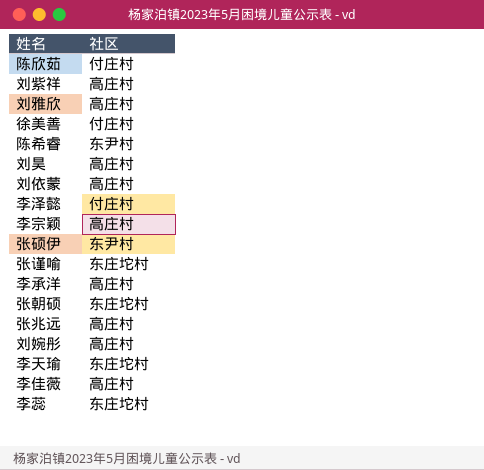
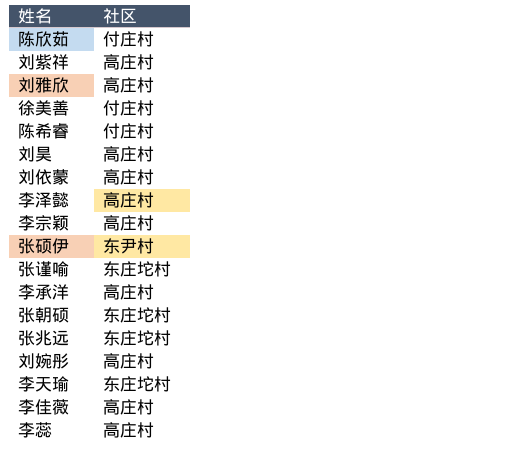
陈希睿 | 社区: 东尹村 -> 付庄村
李泽懿 | 社区: 付庄村 -> 高庄村
张兆远 | 社区: 高庄村 -> 东庄坨村
李蕊 | 社区: 东庄坨村 -> 高庄村

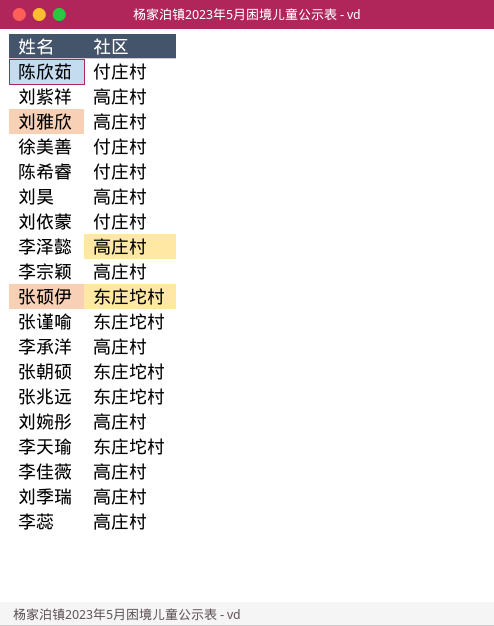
刘依蒙 | 社区: 高庄村 -> 付庄村
张硕伊 | 社区: 东尹村 -> 东庄坨村
row 刘季瑞: none -> 高庄村

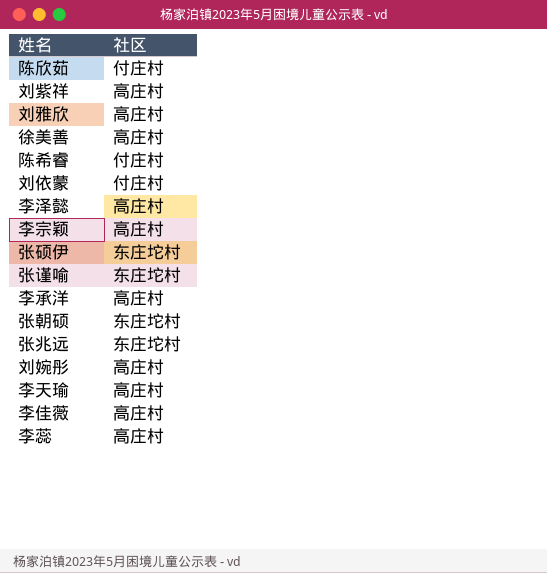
row 刘昊: 高庄村 -> none
row 刘季瑞: 高庄村 -> none
徐美善 | 社区: 付庄村 -> 高庄村
李天瑜 | 社区: 东庄坨村 -> 高庄村

